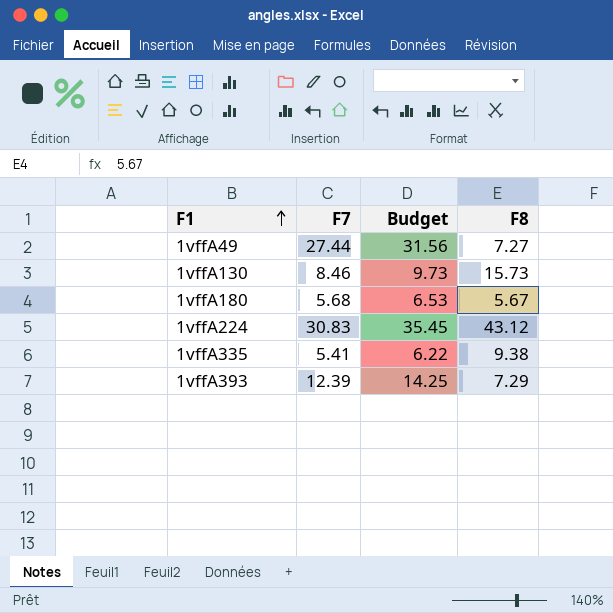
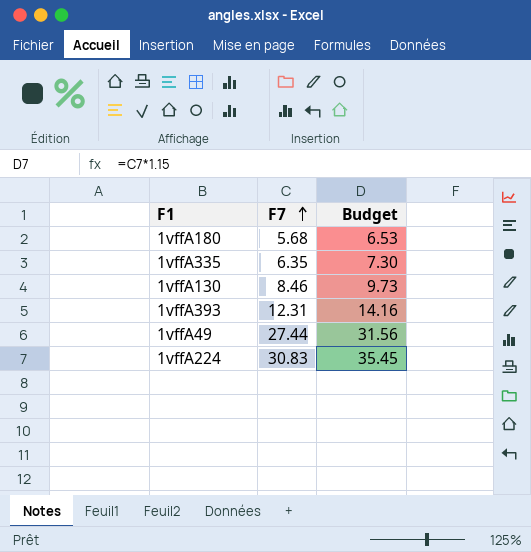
row order: F1 ascending -> F7 ascending
column F8 | position: 4 -> none
1vffA335 | F7: 5.41 -> 6.35
1vffA335 | Budget: 6.22 -> 7.30
1vffA393 | F7: 12.39 -> 12.31
1vffA393 | Budget: 14.25 -> 14.16

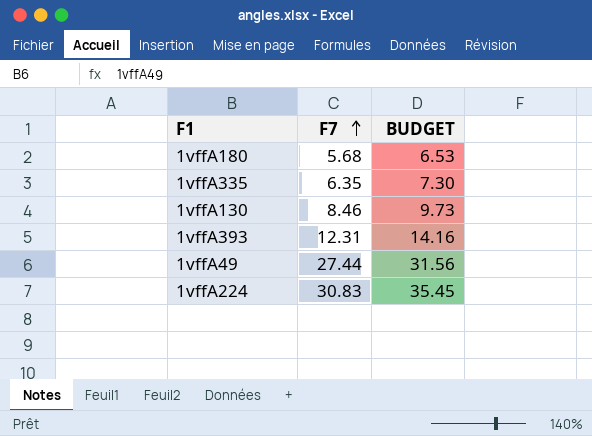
column name: Budget -> BUDGET

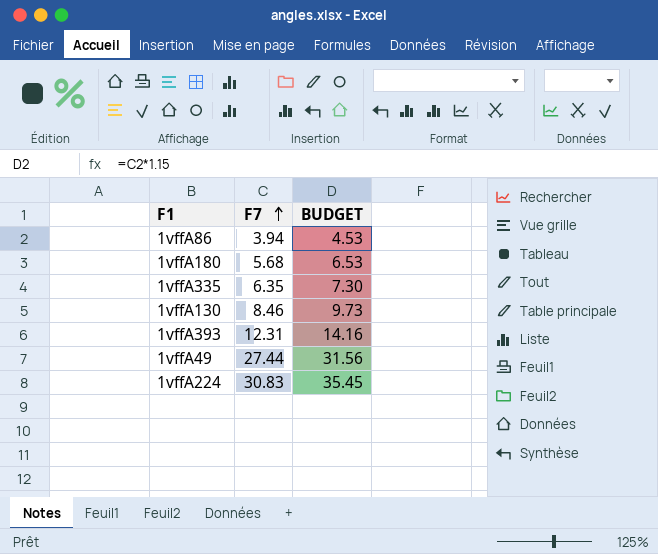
row 1vffA86: none -> 3.94 | 4.53

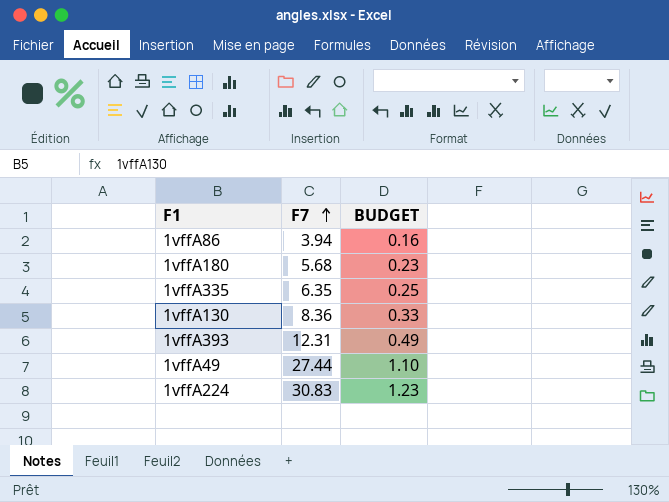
column BUDGET | formula: [F7] * 1.15 -> [F7] * 0.04
1vffA130 | F7: 8.46 -> 8.36

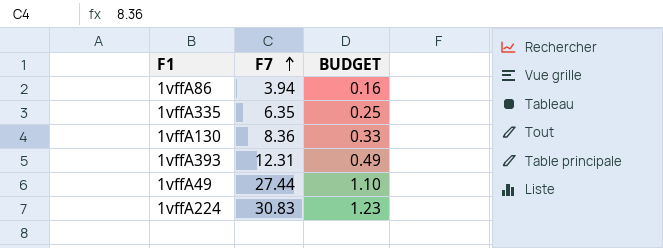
row 1vffA180: 5.68 | 0.23 -> none

